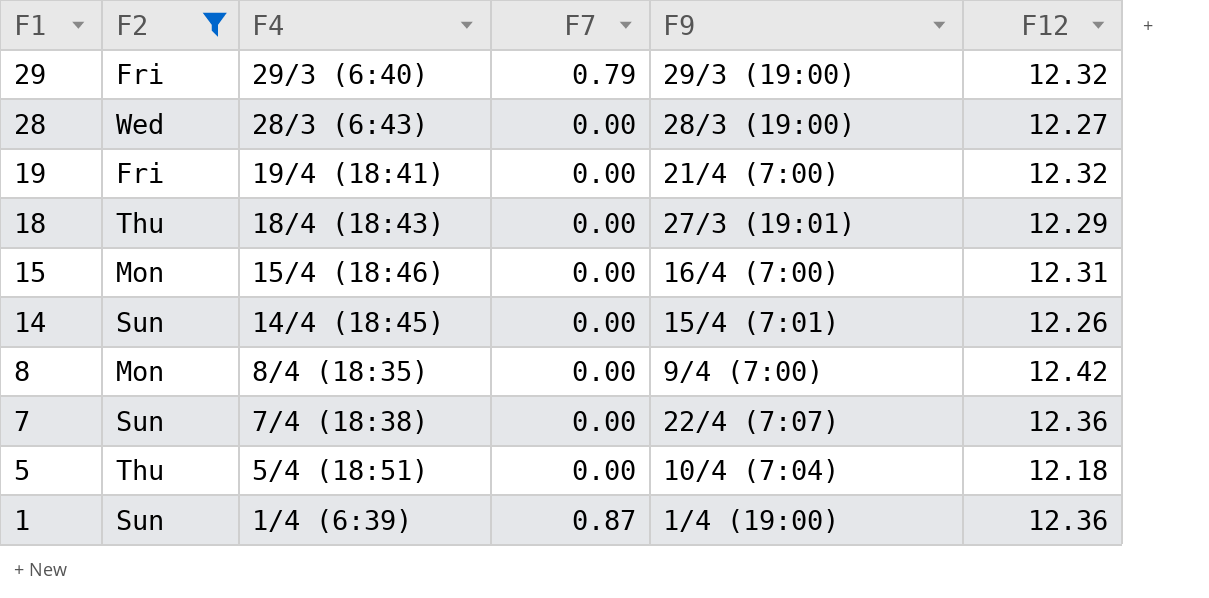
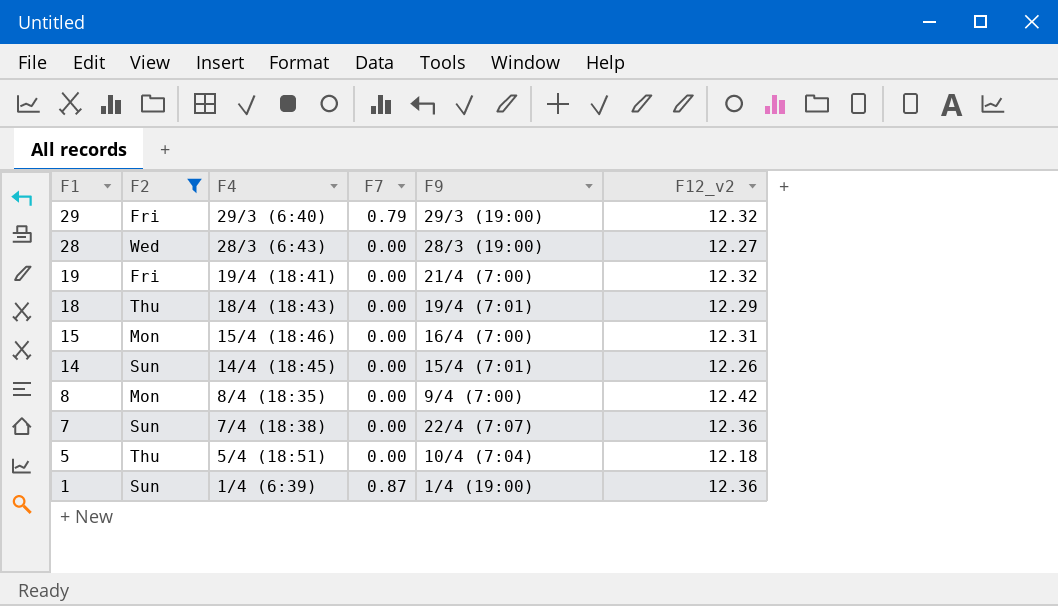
column name: F12 -> F12_v2
18 | F9: 27/3 (19:01) -> 19/4 (7:01)

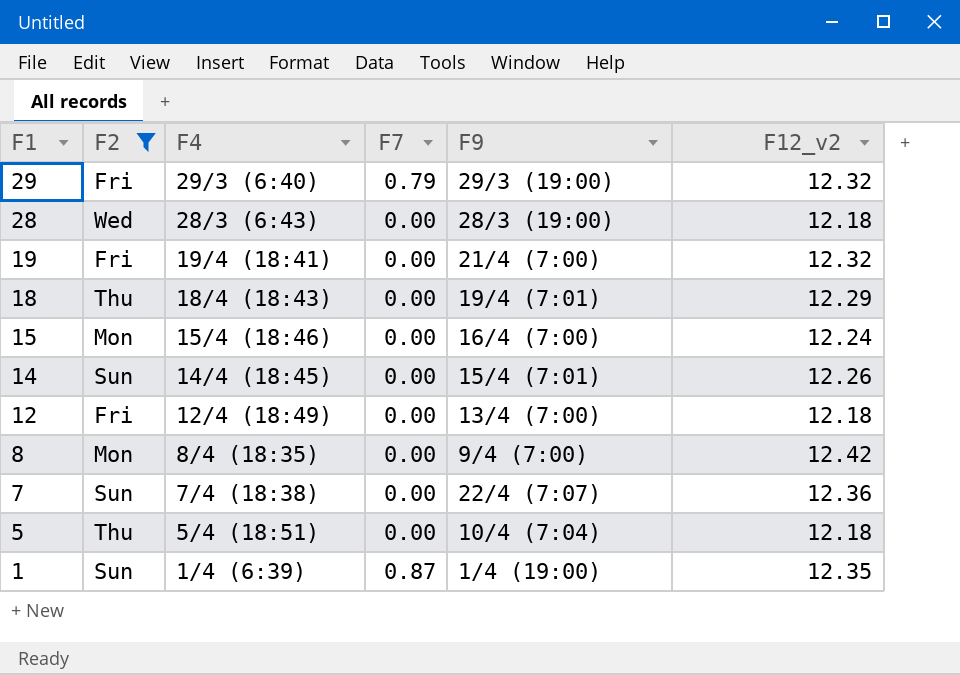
28 | F12_v2: 12.27 -> 12.18
15 | F12_v2: 12.31 -> 12.24
row 12: none -> Fri | 12/4 (18:49) | 0.00 | 13/4 (7:00) | 12.18
1 | F12_v2: 12.36 -> 12.35

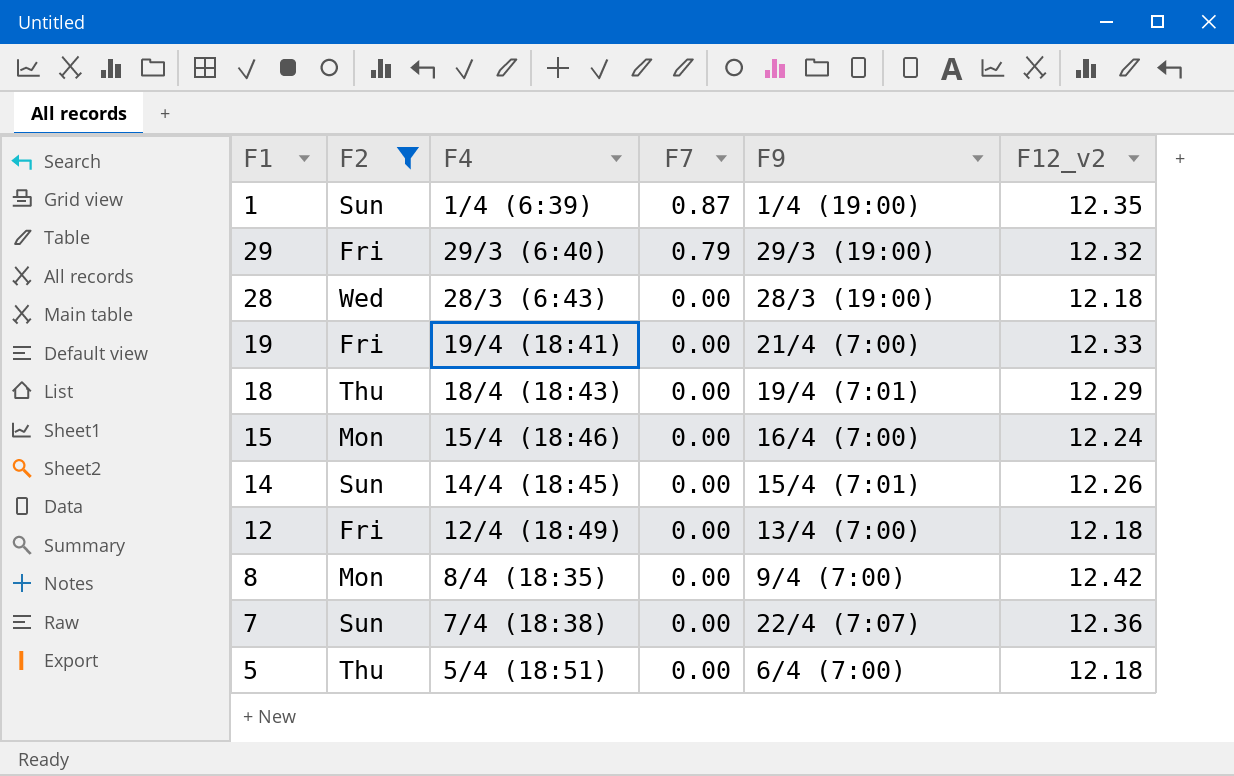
row order: F1 descending -> F7 descending
19 | F12_v2: 12.32 -> 12.33
5 | F9: 10/4 (7:04) -> 6/4 (7:00)

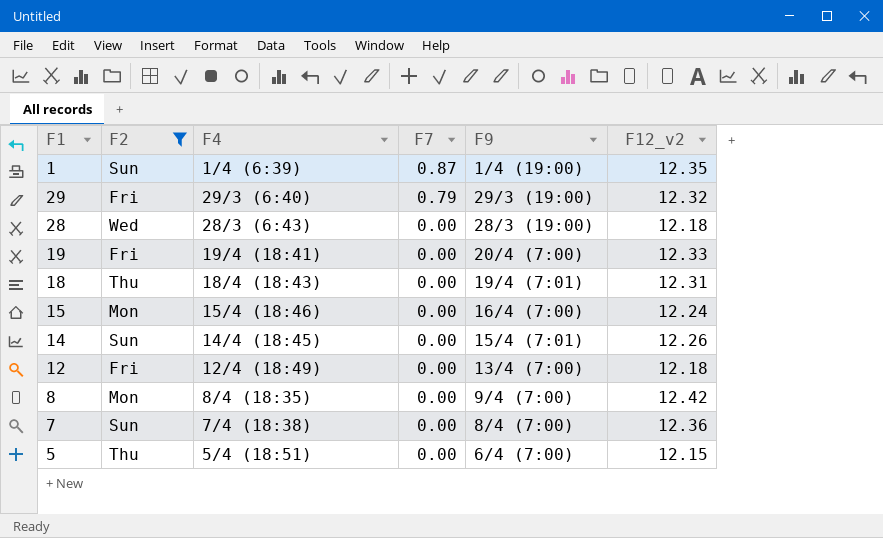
19 | F9: 21/4 (7:00) -> 20/4 (7:00)
18 | F12_v2: 12.29 -> 12.31
7 | F9: 22/4 (7:07) -> 8/4 (7:00)
5 | F12_v2: 12.18 -> 12.15

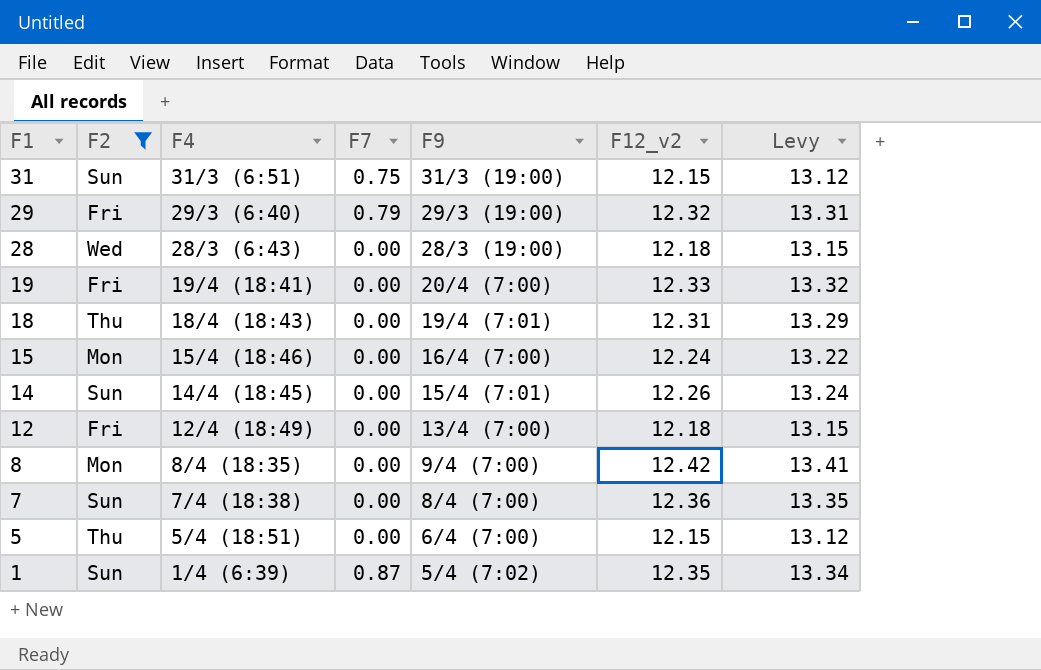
row order: F7 descending -> F1 descending
column Levy | formula: none -> [F12_v2] * 1.08
row 31: none -> Sun | 31/3 (6:51) | 0.75 | 31/3 (19:00) | 12.15 | 13.12
1 | F9: 1/4 (19:00) -> 5/4 (7:02)

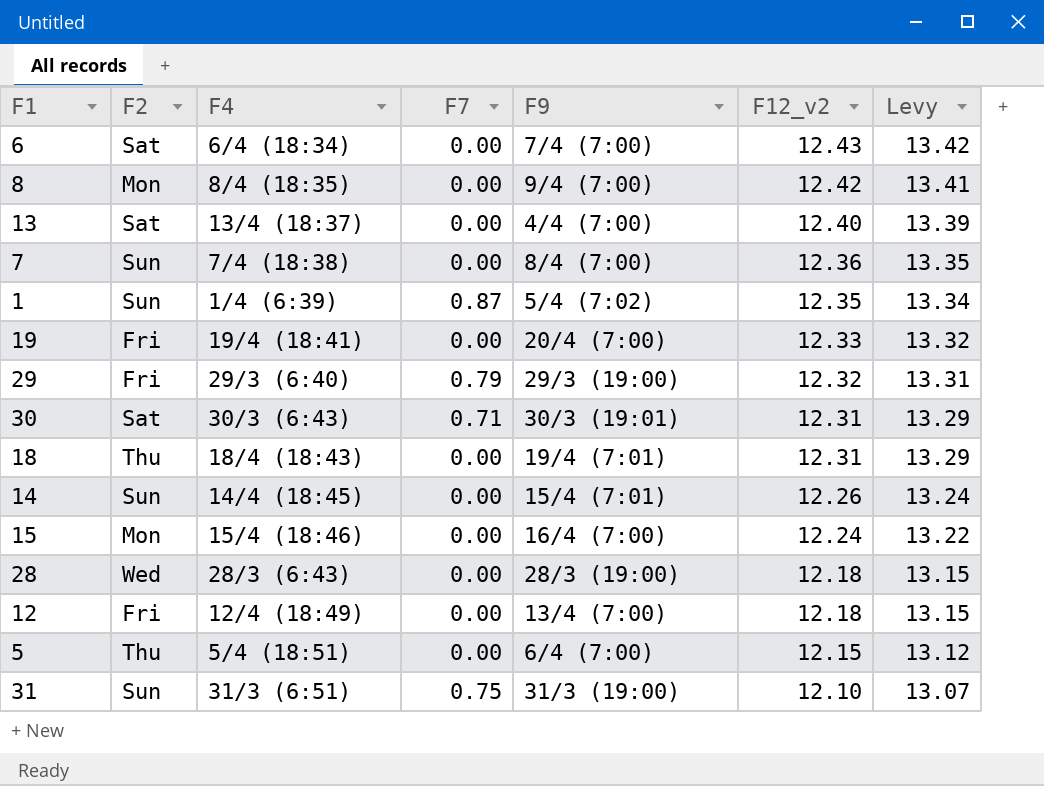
filter: F2 != Sat -> none
row order: F1 descending -> F12_v2 descending
31 | F12_v2: 12.15 -> 12.10
31 | Levy: 13.12 -> 13.07

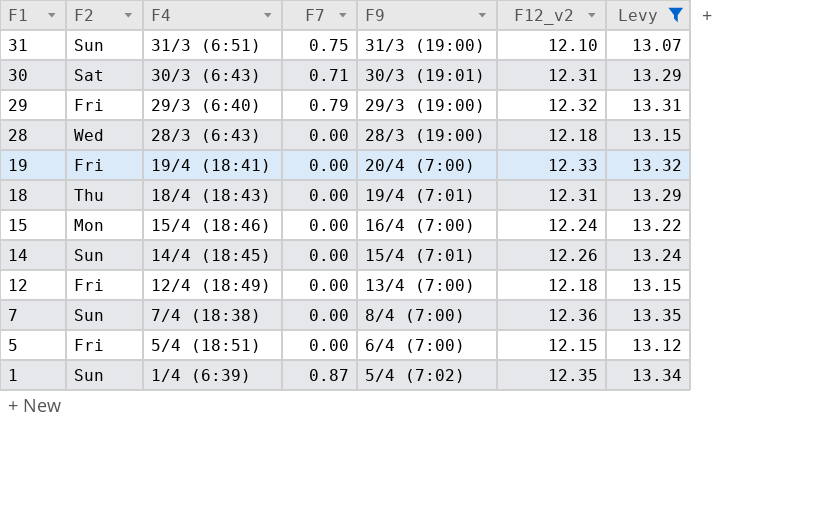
filter: none -> Levy <= 13.35
row order: F12_v2 descending -> F1 descending
5 | F2: Thu -> Fri

